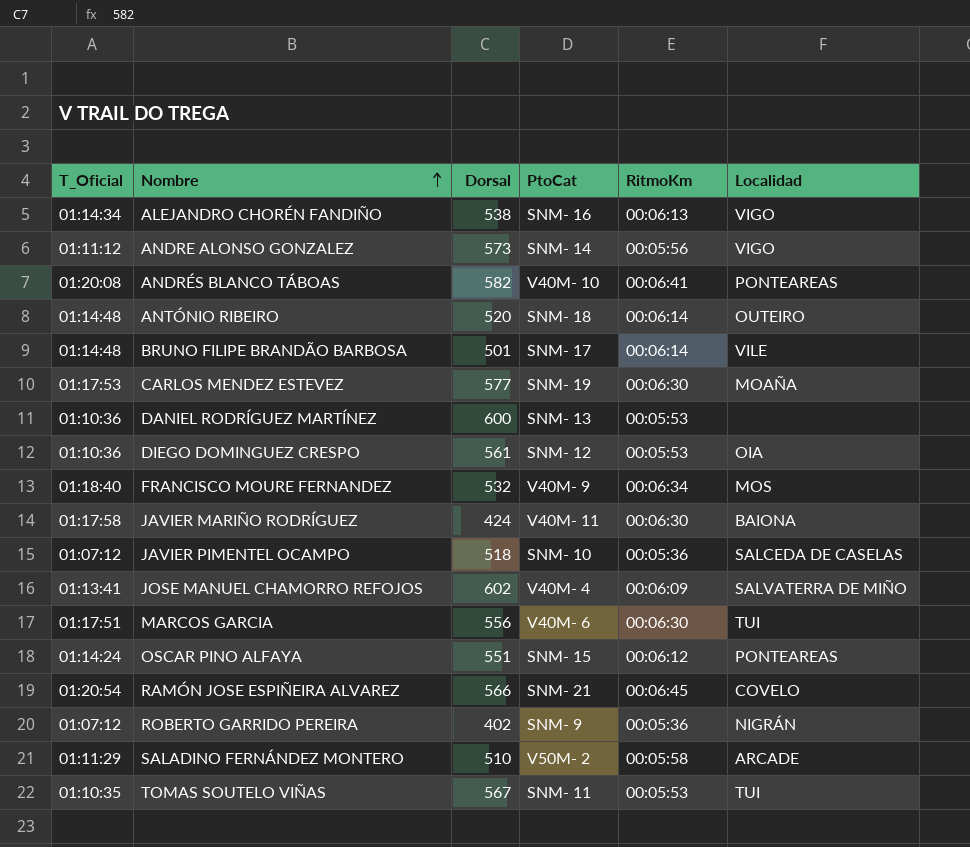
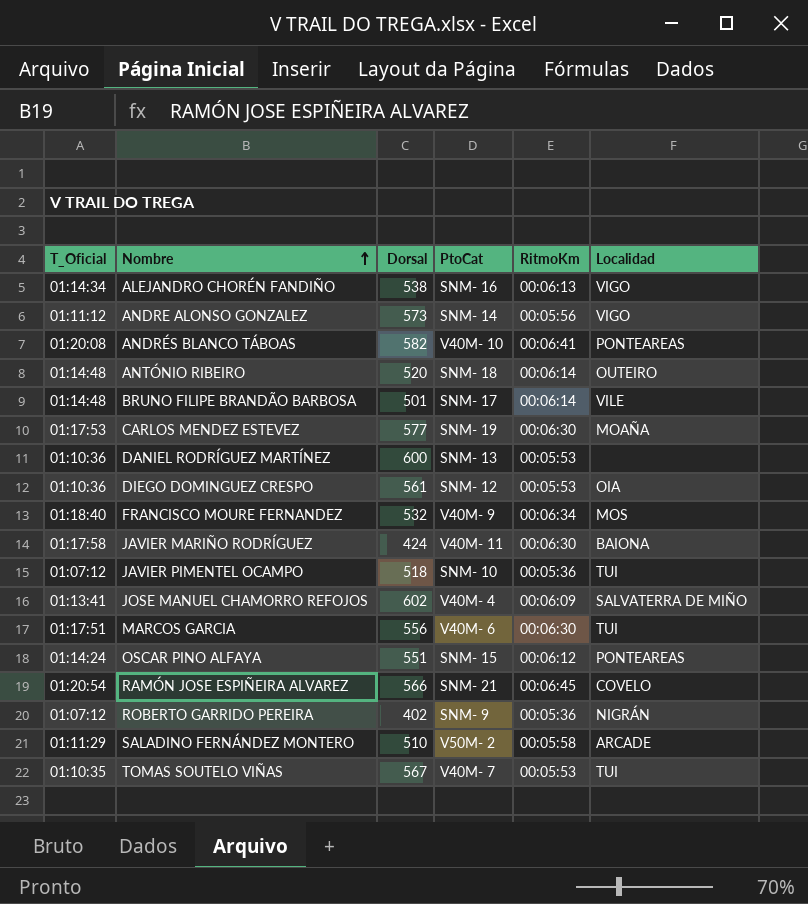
JAVIER PIMENTEL OCAMPO | Localidad: SALCEDA DE CASELAS -> TUI
TOMAS SOUTELO VIÑAS | PtoCat: SNM- 11 -> V40M- 7

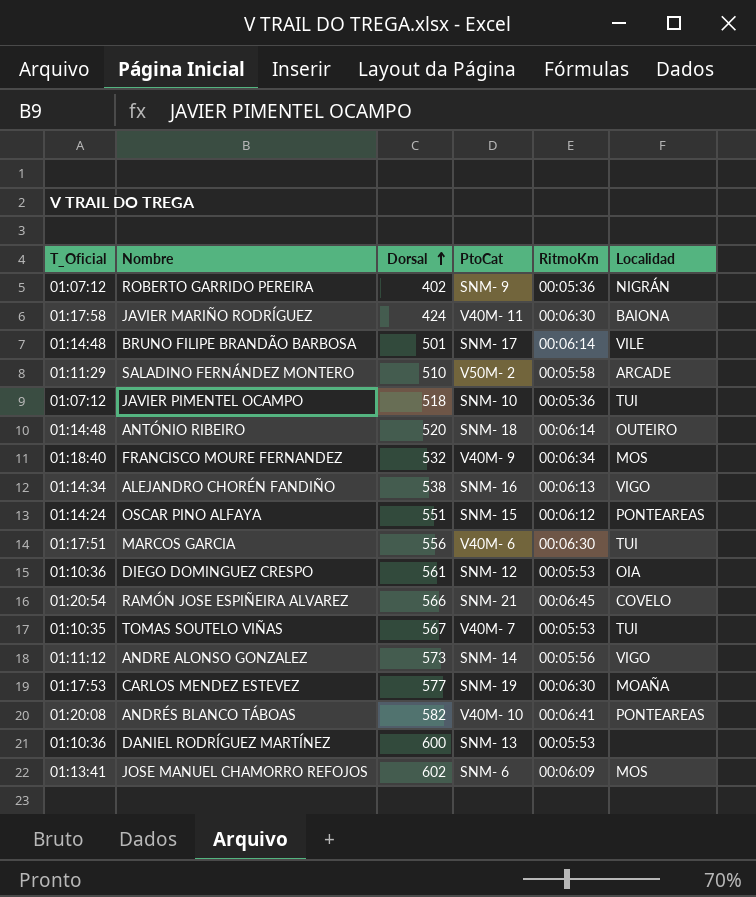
row order: Nombre ascending -> Dorsal ascending
JOSE MANUEL CHAMORRO REFOJOS | PtoCat: V40M- 4 -> SNM- 6
JOSE MANUEL CHAMORRO REFOJOS | Localidad: SALVATERRA DE MIÑO -> MOS

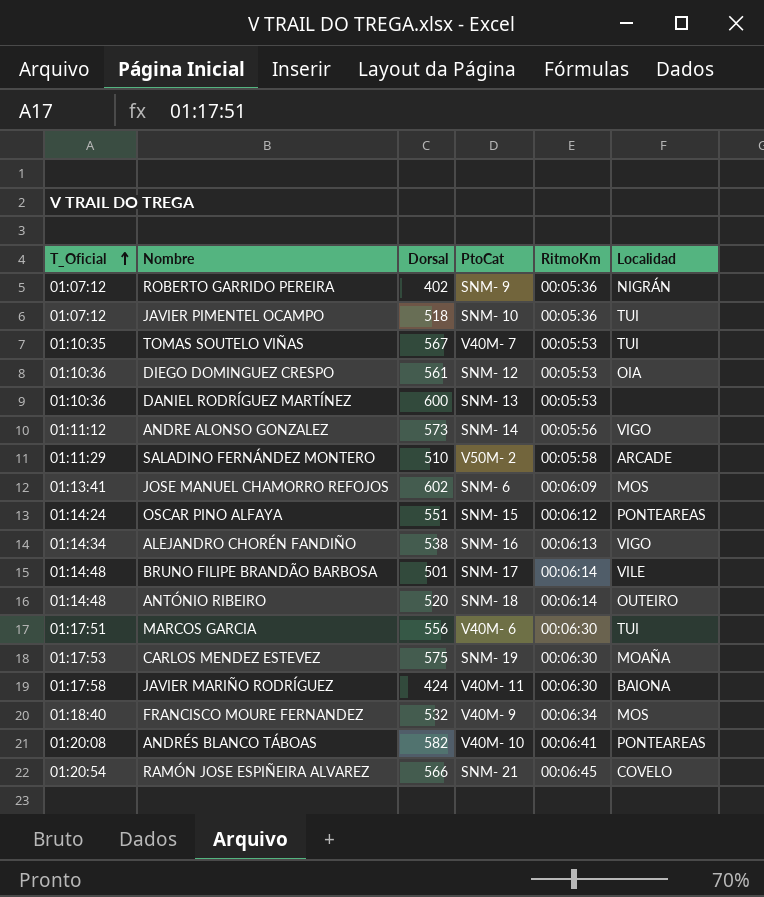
row order: Dorsal ascending -> T_Oficial ascending
CARLOS MENDEZ ESTEVEZ | Dorsal: 577 -> 575

